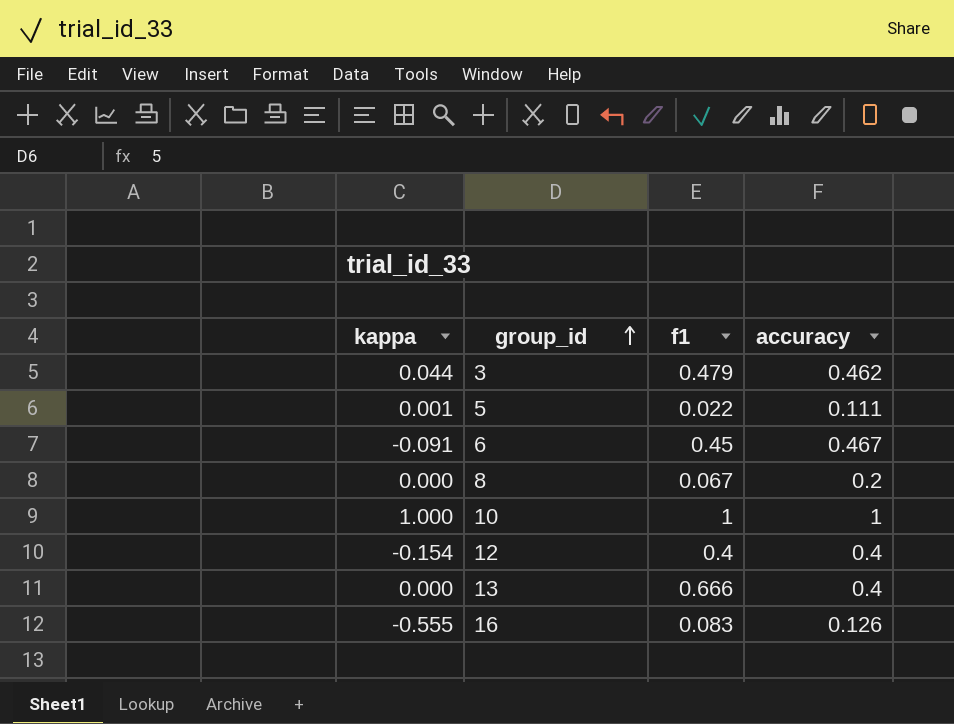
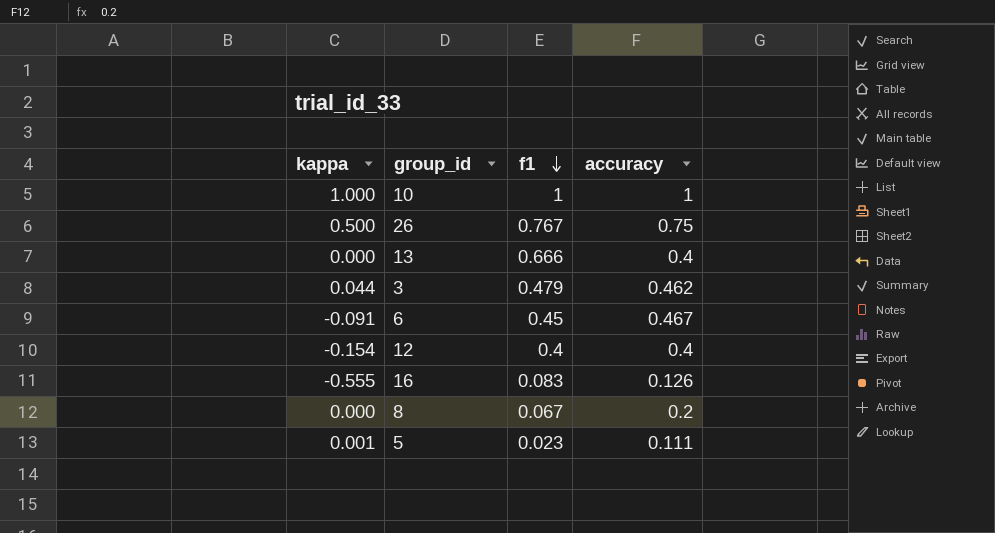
row order: group_id ascending -> f1 descending
row 26: none -> 0.500 | 0.767 | 0.75
5 | f1: 0.022 -> 0.023

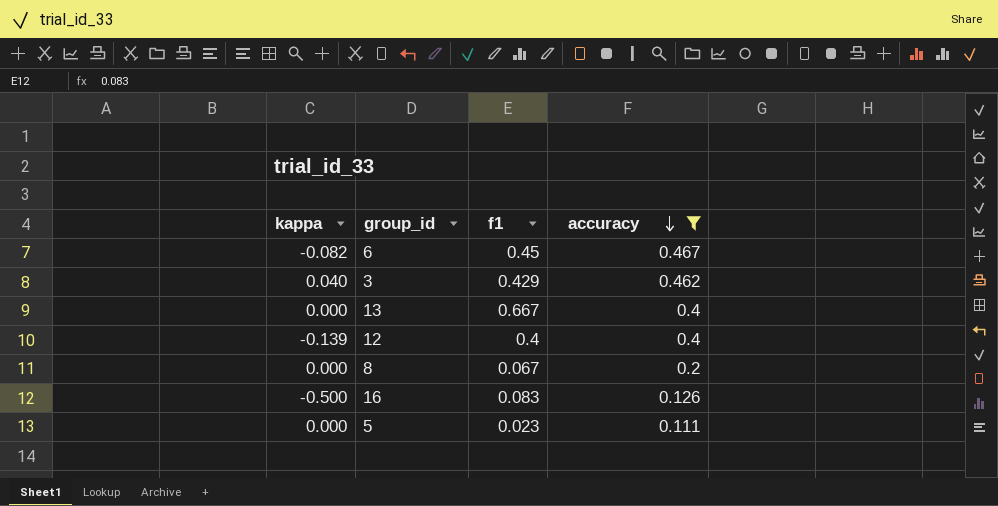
filter: none -> accuracy <= 0.467
row order: f1 descending -> accuracy descending
6 | kappa: -0.091 -> -0.082
3 | kappa: 0.044 -> 0.040
3 | f1: 0.479 -> 0.429
13 | f1: 0.666 -> 0.667
12 | kappa: -0.154 -> -0.139
16 | kappa: -0.555 -> -0.500
5 | kappa: 0.001 -> 0.000

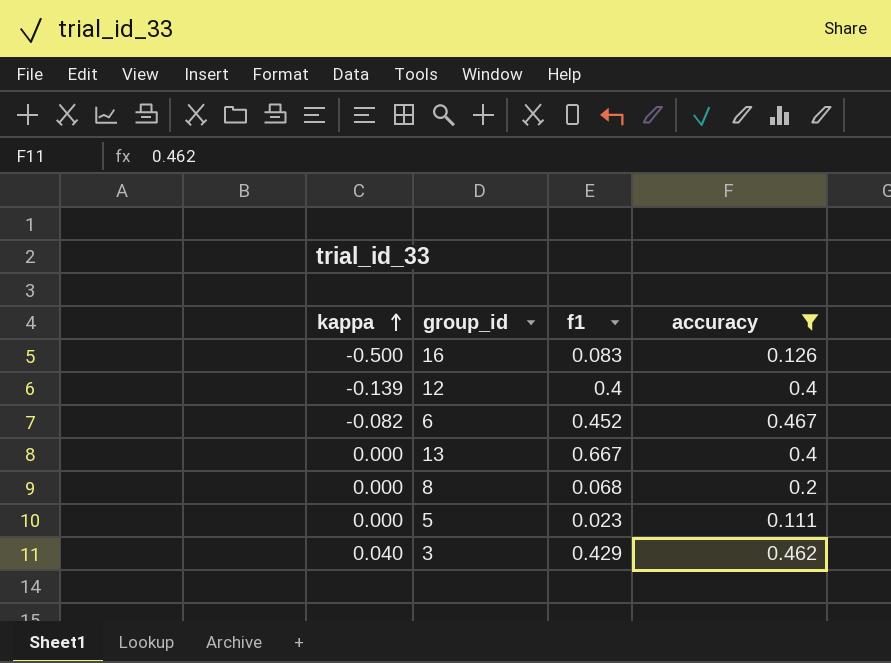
row order: accuracy descending -> kappa ascending
6 | f1: 0.45 -> 0.452
8 | f1: 0.067 -> 0.068

